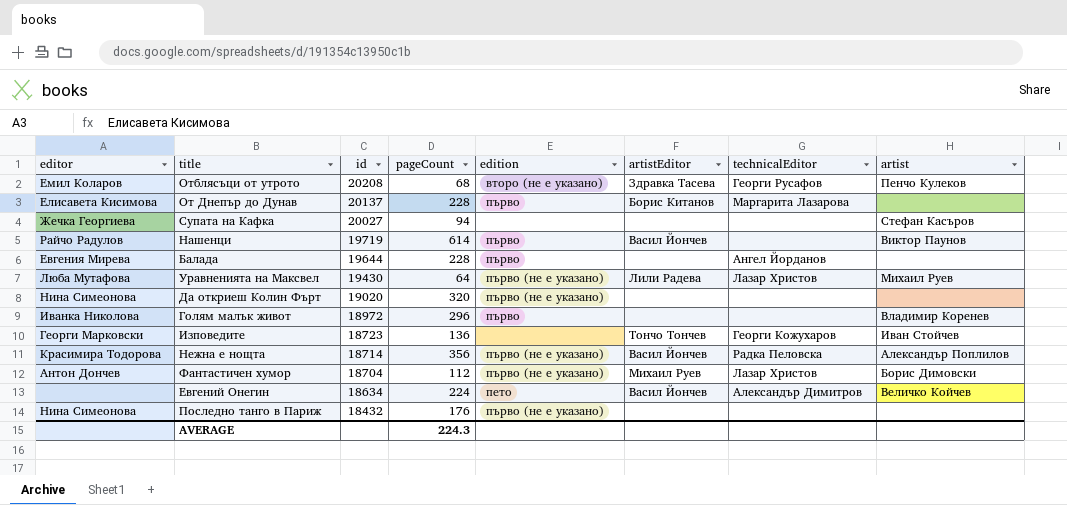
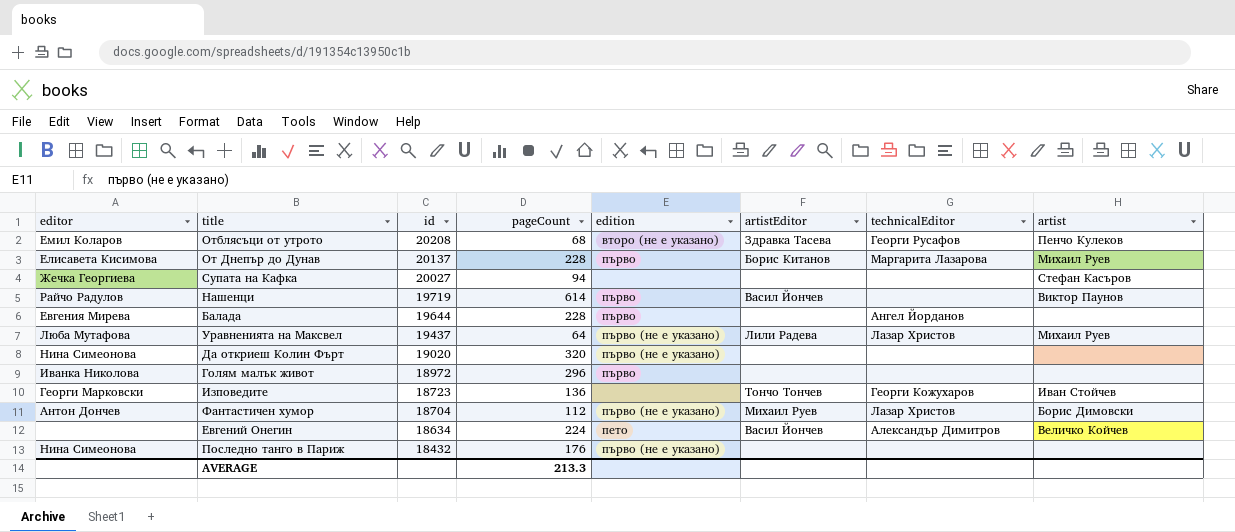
row Нежна е нощта: Красимира Тодорова | 18714 | 356 | първо (не е указано) | Васил Йончев | Радка Пеловска | Александър Поплилов -> none
От Днепър до Дунав | artist: none -> Михаил Руев
Уравненията на Максвел | id: 19430 -> 19437
Голям малък живот | artist: Владимир Коренев -> none
AVERAGE | pageCount: 224.3 -> 213.3

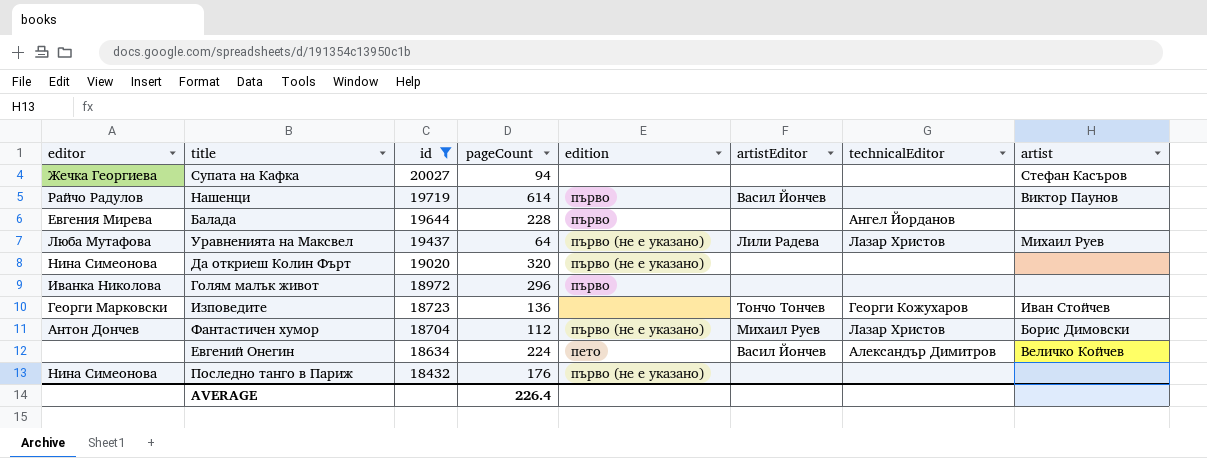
filter: none -> id <= 20027
AVERAGE | pageCount: 213.3 -> 226.4

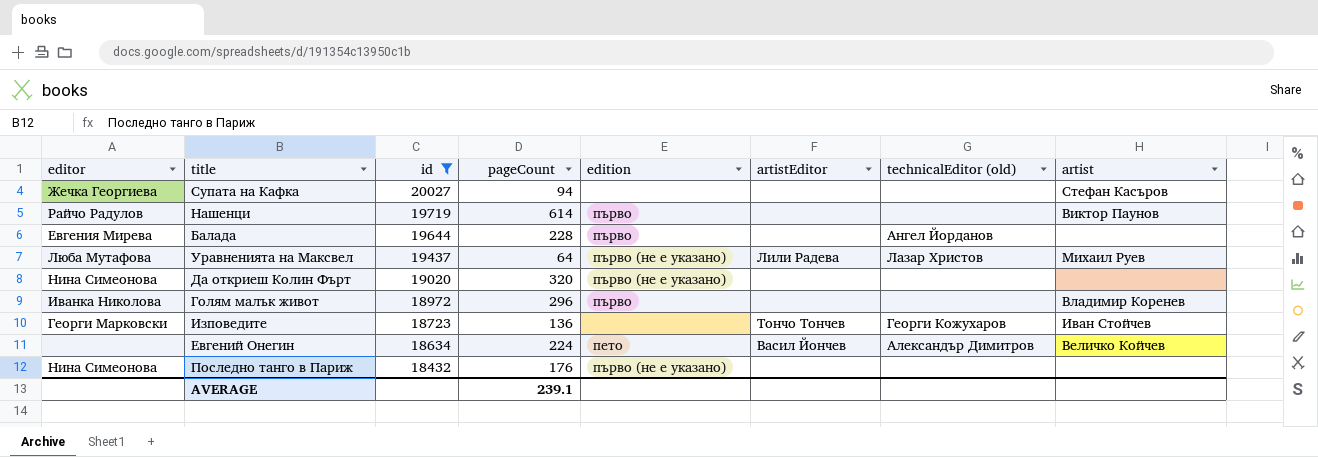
column name: technicalEditor -> technicalEditor (old)
row Фантастичен хумор: Антон Дончев | 18704 | 112 | първо (не е указано) | Михаил Руев | Лазар Христов | Борис Димовски -> none
Нашенци | artistEditor: Васил Йончев -> none
Голям малък живот | artist: none -> Владимир Коренев
AVERAGE | pageCount: 226.4 -> 239.1

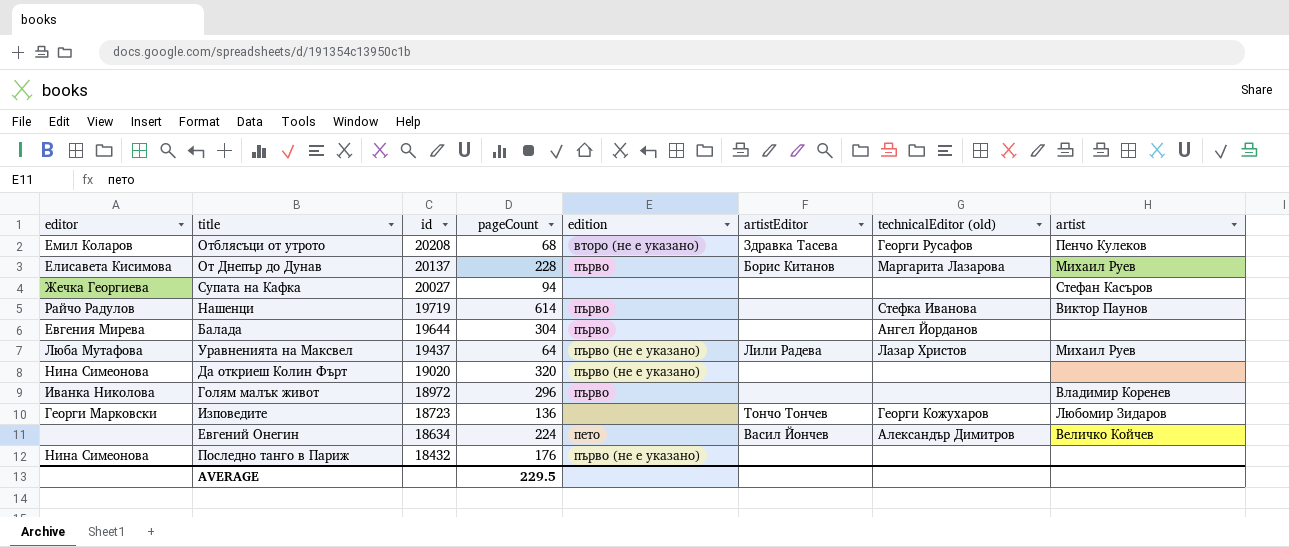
filter: id <= 20027 -> none
Нашенци | technicalEditor (old): none -> Стефка Иванова
Балада | pageCount: 228 -> 304
Изповедите | artist: Иван Стойчев -> Любомир Зидаров
AVERAGE | pageCount: 239.1 -> 229.5

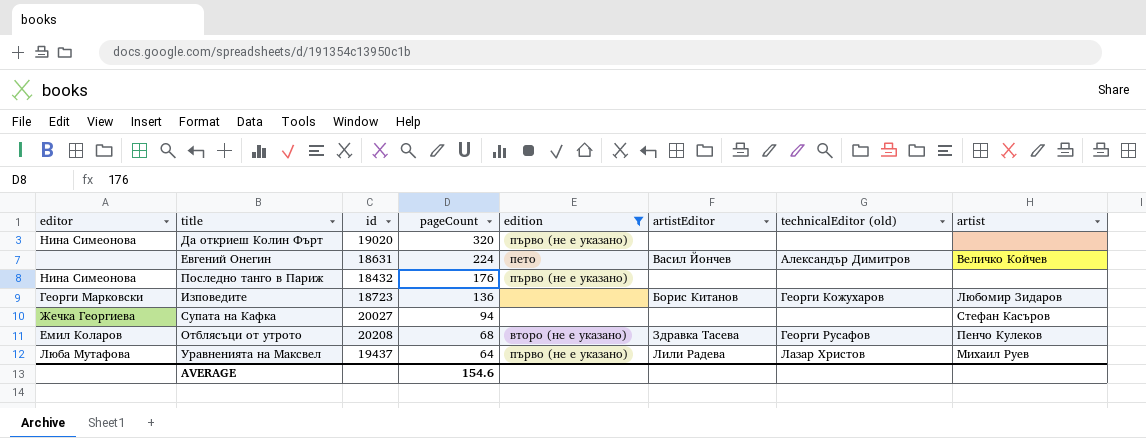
filter: none -> edition != първо
row order: id descending -> pageCount descending
Евгений Онегин | id: 18634 -> 18631
Изповедите | artistEditor: Тончо Тончев -> Борис Китанов
AVERAGE | pageCount: 229.5 -> 154.6

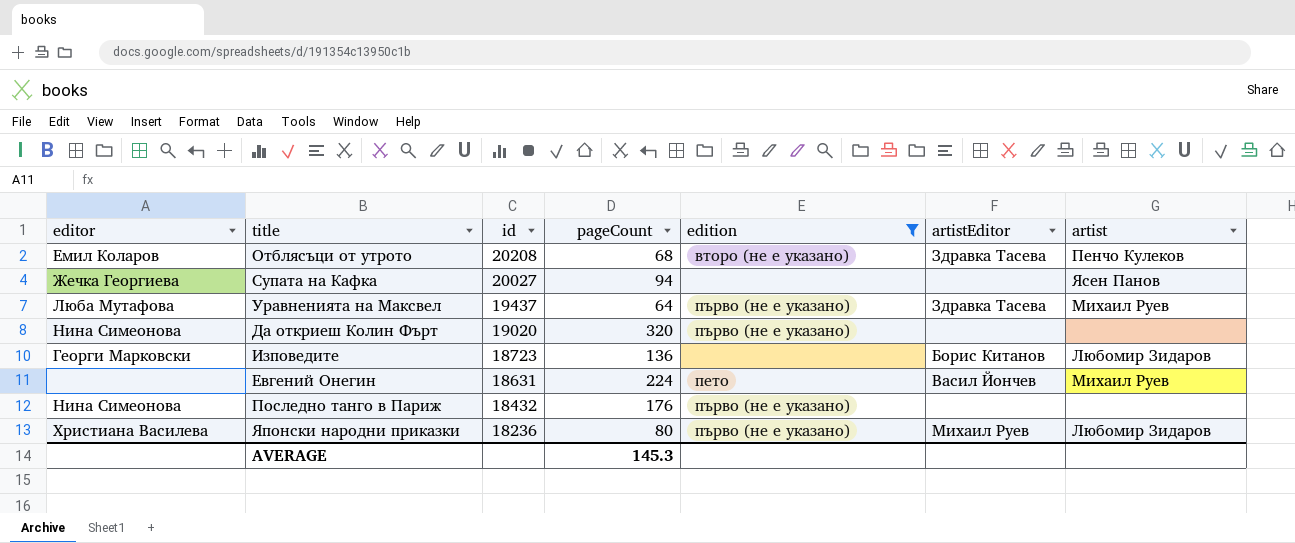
row order: pageCount descending -> id descending
column technicalEditor (old) | position: 7 -> none
Супата на Кафка | artist: Стефан Касъров -> Ясен Панов
Уравненията на Максвел | artistEditor: Лили Радева -> Здравка Тасева
Евгений Онегин | artist: Величко Койчев -> Михаил Руев
row Японски народни приказки: none -> Христиана Василева | 18236 | 80 | първо (не е указано) | Михаил Руев | Любомир Зидаров
AVERAGE | pageCount: 154.6 -> 145.3

